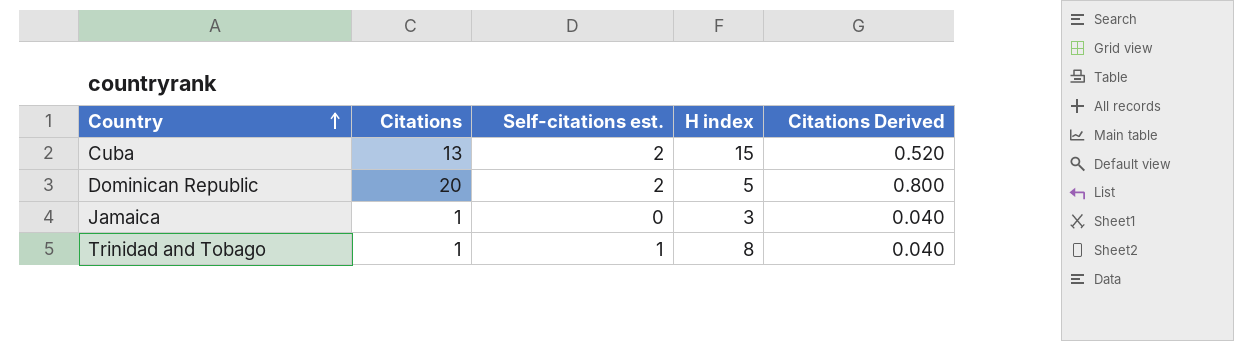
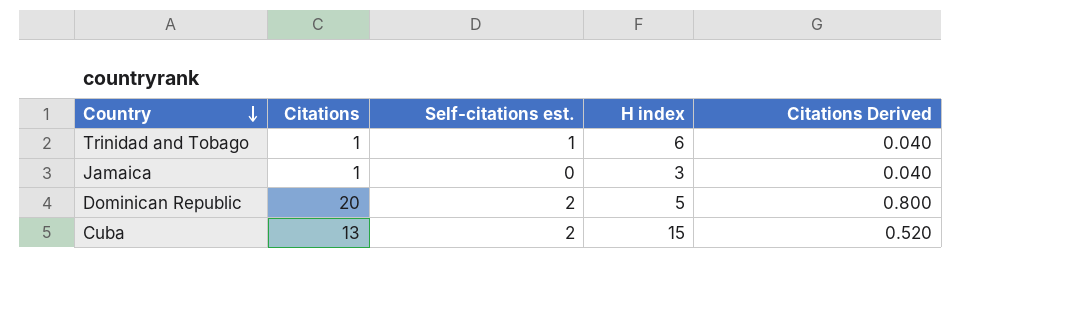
row order: Country ascending -> Country descending
Trinidad and Tobago | H index: 8 -> 6

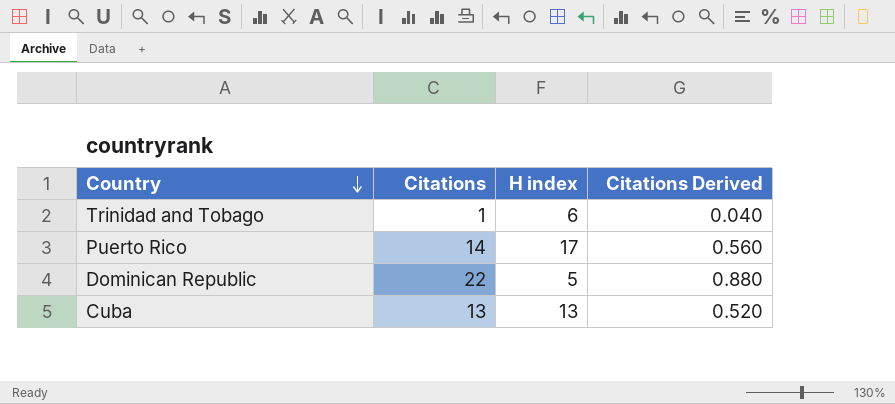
column Self-citations est. | position: 3 -> none
row Jamaica: 1 | 0 | 3 | 0.040 -> none
row Puerto Rico: none -> 14 | 17 | 0.560
Dominican Republic | Citations: 20 -> 22
Dominican Republic | Citations Derived: 0.800 -> 0.880
Cuba | H index: 15 -> 13

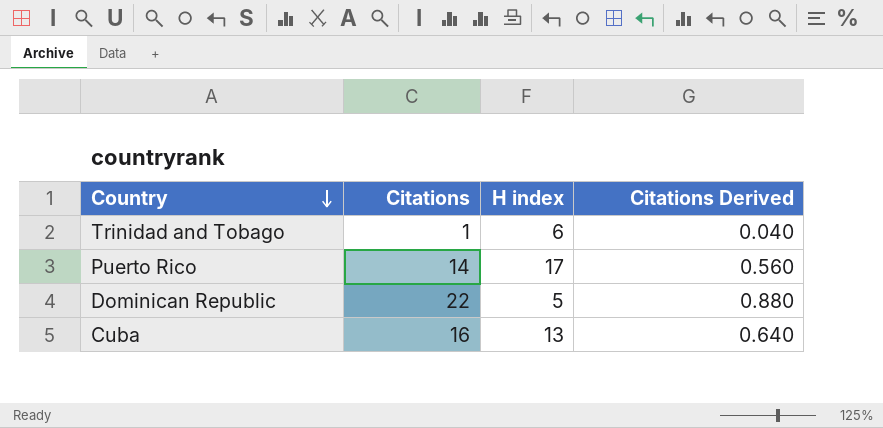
Cuba | Citations: 13 -> 16
Cuba | Citations Derived: 0.520 -> 0.640

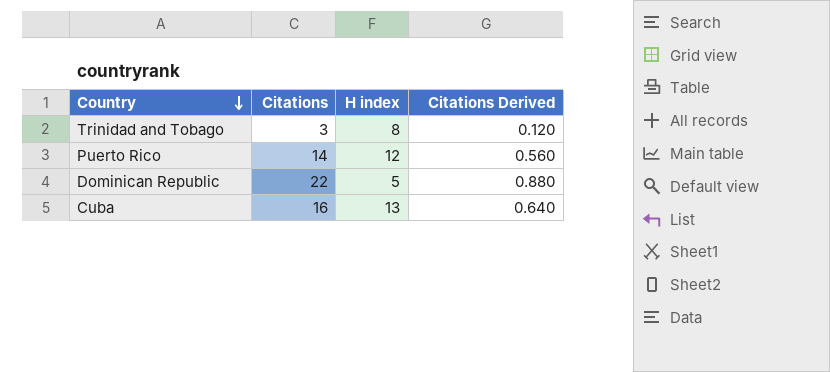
Trinidad and Tobago | Citations: 1 -> 3
Trinidad and Tobago | H index: 6 -> 8
Trinidad and Tobago | Citations Derived: 0.040 -> 0.120
Puerto Rico | H index: 17 -> 12

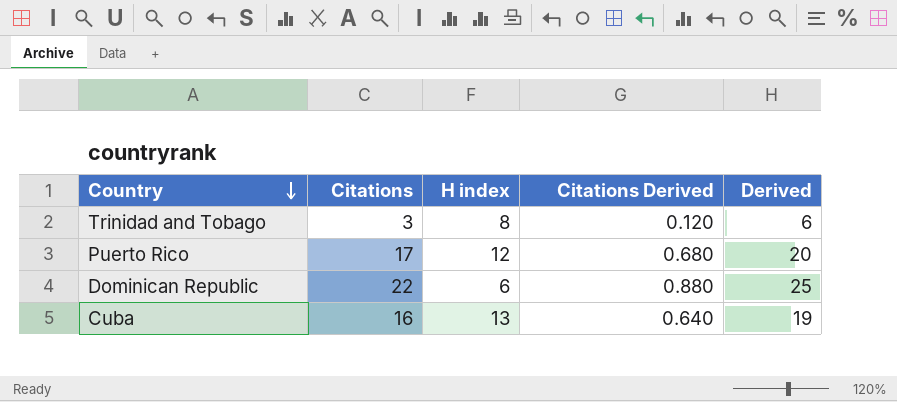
column Derived | formula: none -> [Citations] + 3
Puerto Rico | Citations: 14 -> 17
Puerto Rico | Citations Derived: 0.560 -> 0.680
Dominican Republic | H index: 5 -> 6

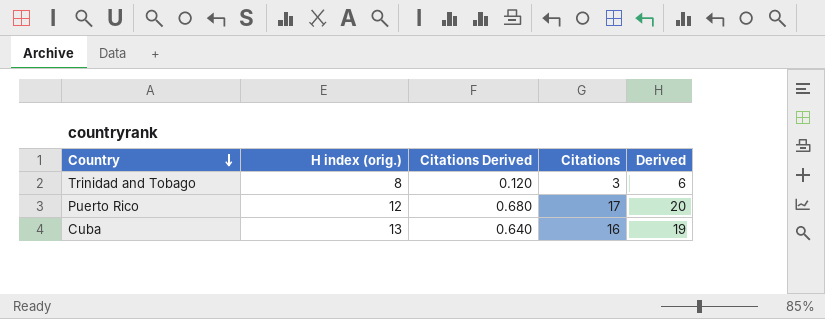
column name: H index -> H index (orig.)
column Citations | position: 2 -> 4
row Dominican Republic: 22 | 6 | 0.880 | 25 -> none

